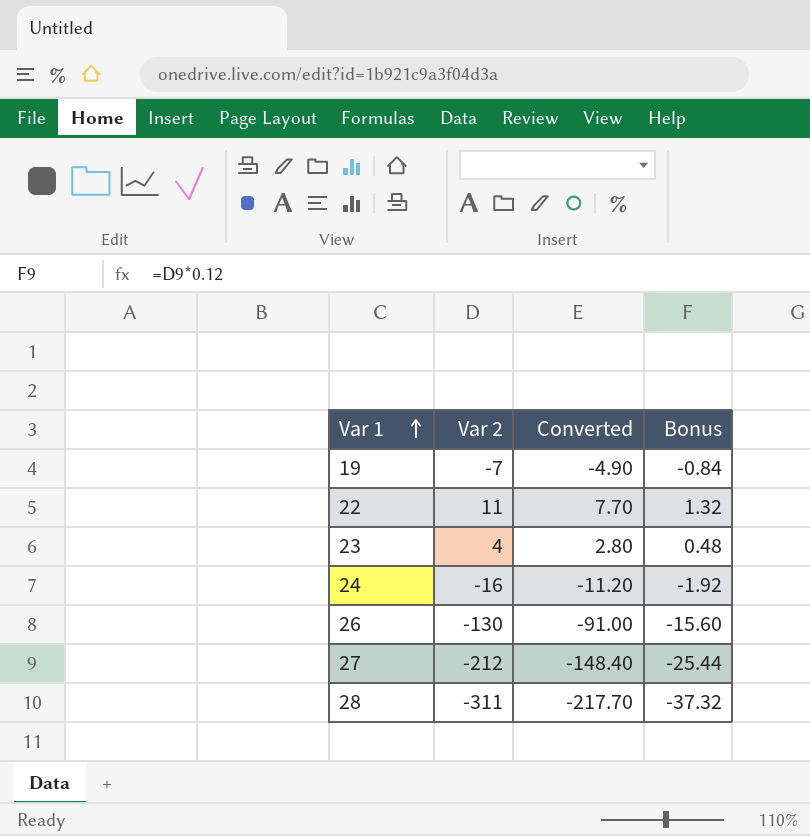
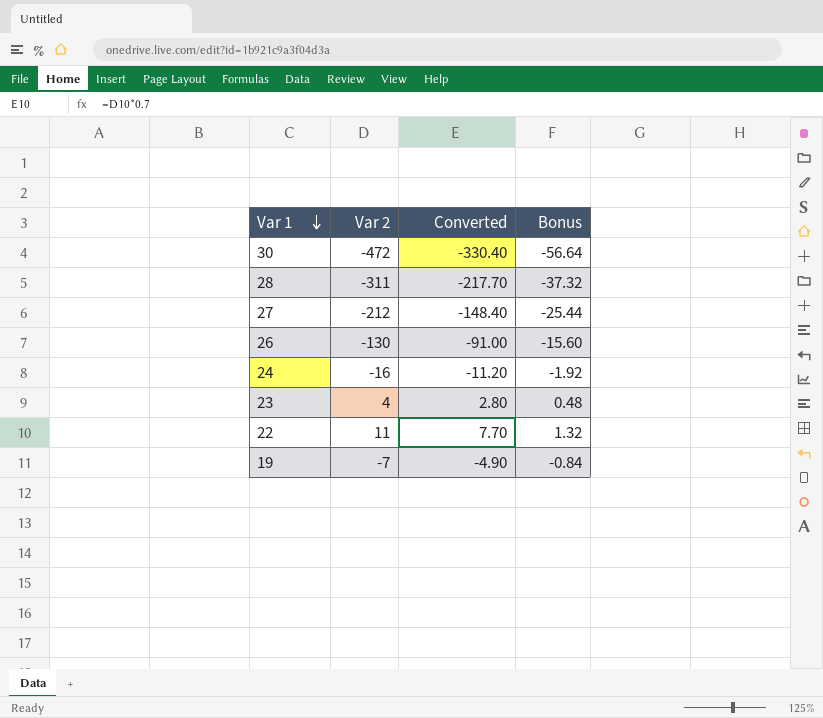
row order: Var 1 ascending -> Var 1 descending
row 30: none -> -472 | -330.40 | -56.64

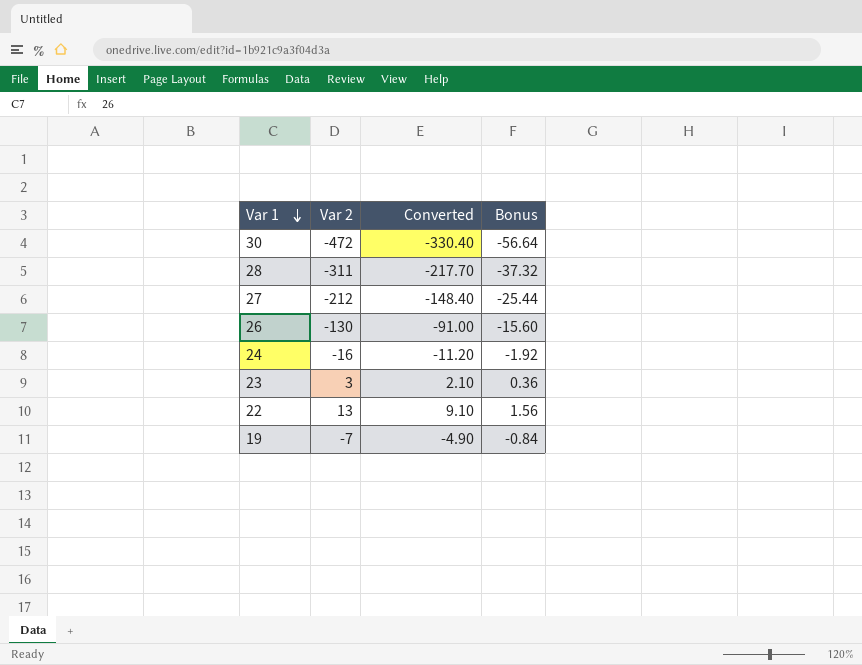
23 | Var 2: 4 -> 3
23 | Converted: 2.80 -> 2.10
23 | Bonus: 0.48 -> 0.36
22 | Var 2: 11 -> 13
22 | Converted: 7.70 -> 9.10
22 | Bonus: 1.32 -> 1.56

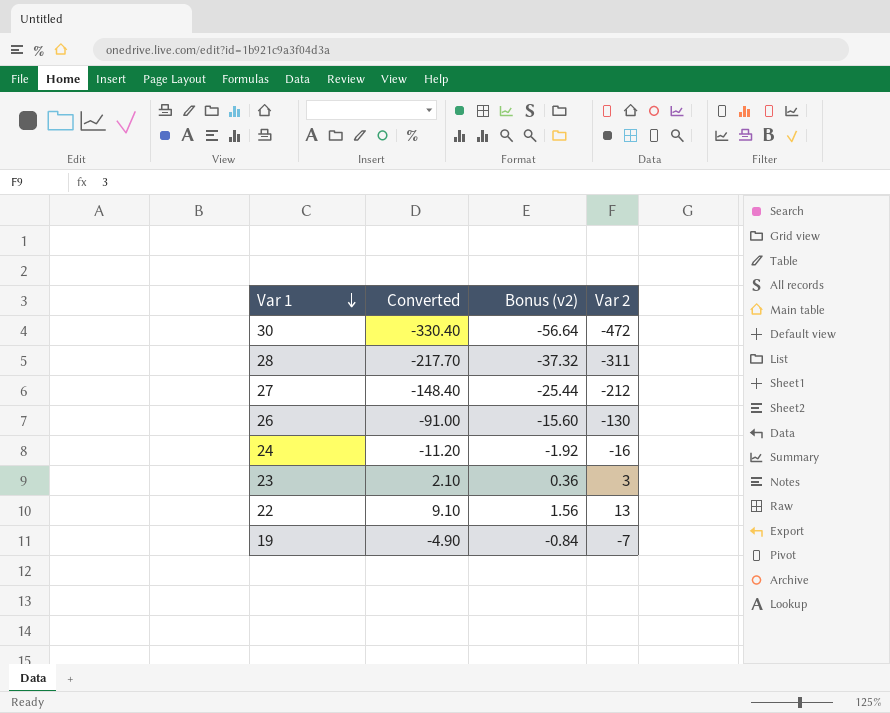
column name: Bonus -> Bonus (v2)
column Var 2 | position: 2 -> 4

